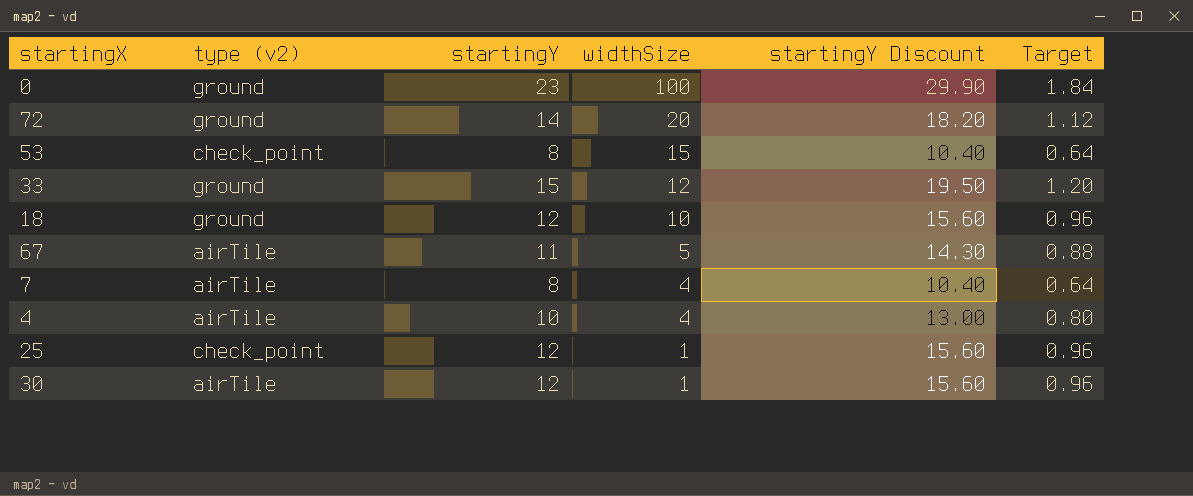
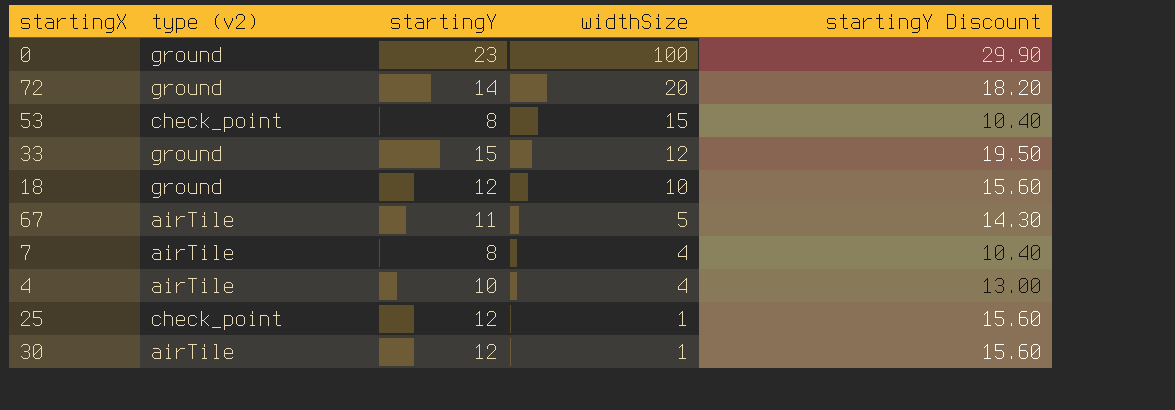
column Target | formula: [startingY] * 0.08 -> none

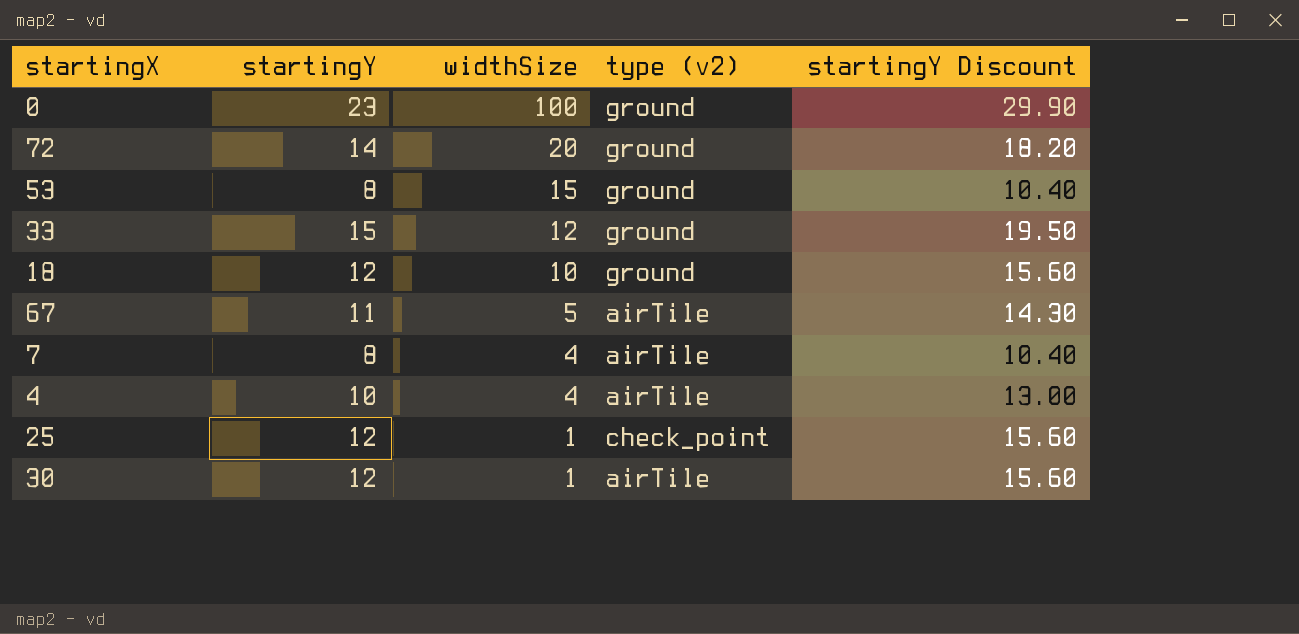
column type (v2) | position: 2 -> 4
53 | type (v2): check_point -> ground

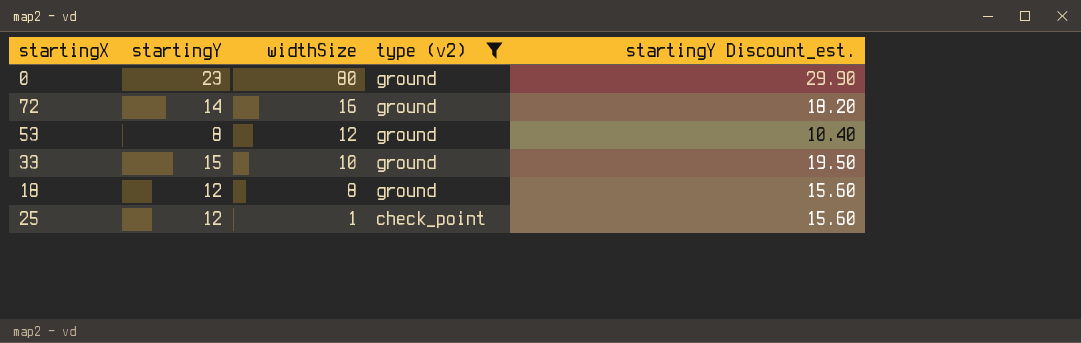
filter: none -> type (v2) != airTile
column name: startingY Discount -> startingY Discount_est.
0 | widthSize: 100 -> 80
72 | widthSize: 20 -> 16
53 | widthSize: 15 -> 12
33 | widthSize: 12 -> 10
18 | widthSize: 10 -> 8

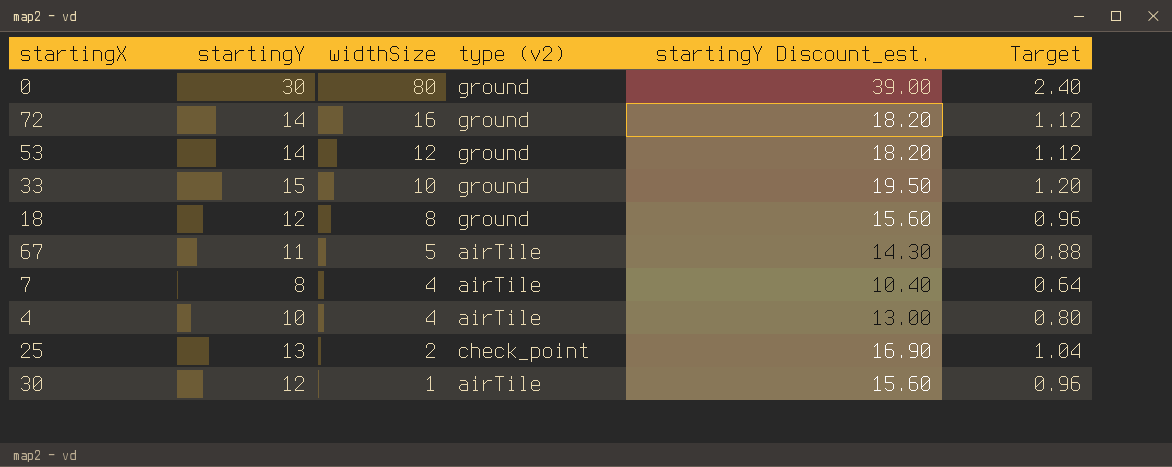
filter: type (v2) != airTile -> none
column Target | formula: none -> [startingY] * 0.08
0 | startingY: 23 -> 30
0 | startingY Discount_est.: 29.90 -> 39.00
53 | startingY: 8 -> 14
53 | startingY Discount_est.: 10.40 -> 18.20
25 | startingY: 12 -> 13
25 | widthSize: 1 -> 2
25 | startingY Discount_est.: 15.60 -> 16.90

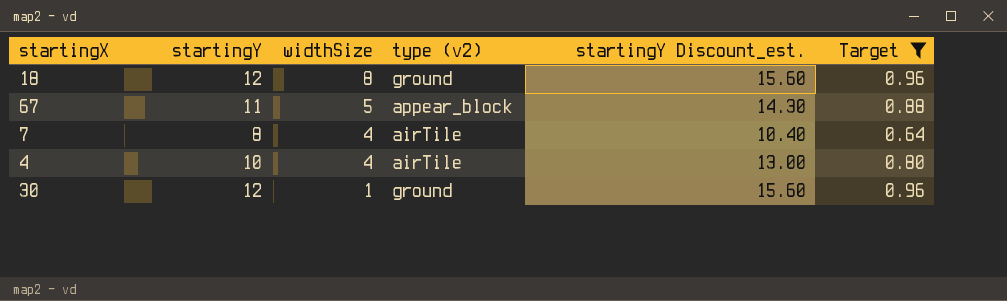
filter: none -> Target <= 0.96
67 | type (v2): airTile -> appear_block
30 | type (v2): airTile -> ground

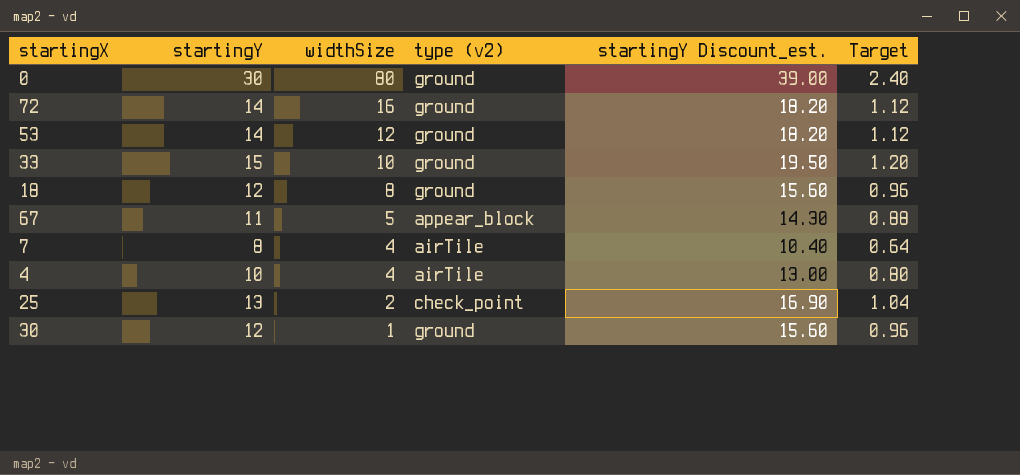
filter: Target <= 0.96 -> none

